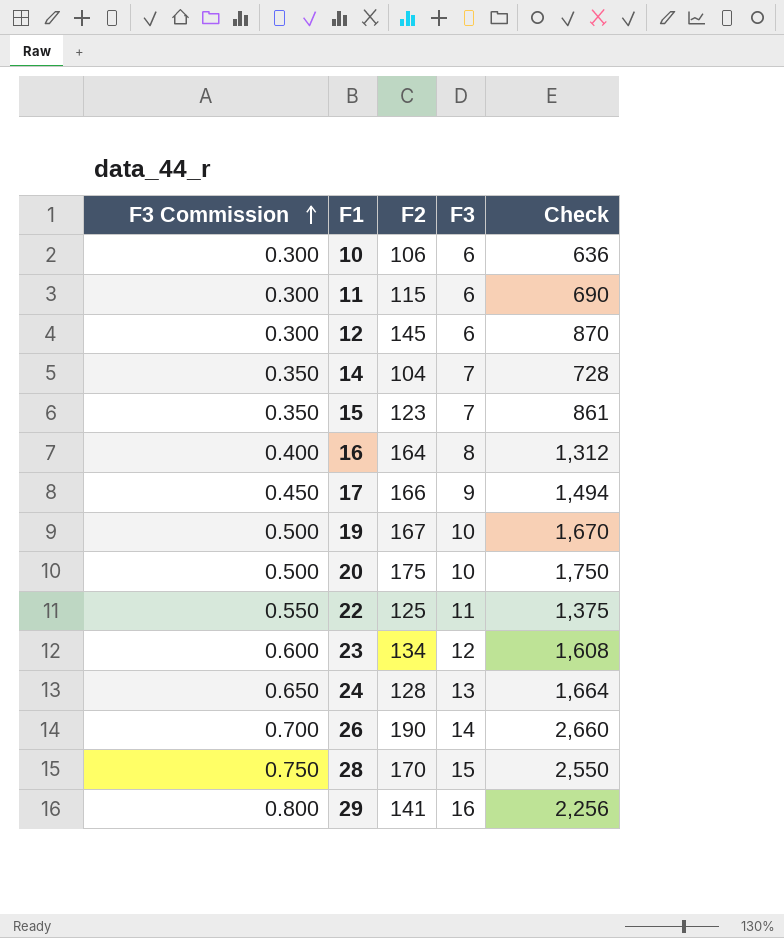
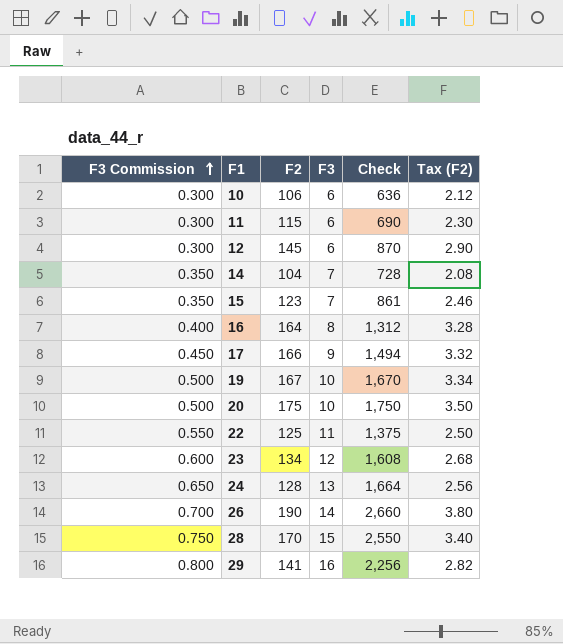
column Tax (F2) | formula: none -> [F2] * 0.02

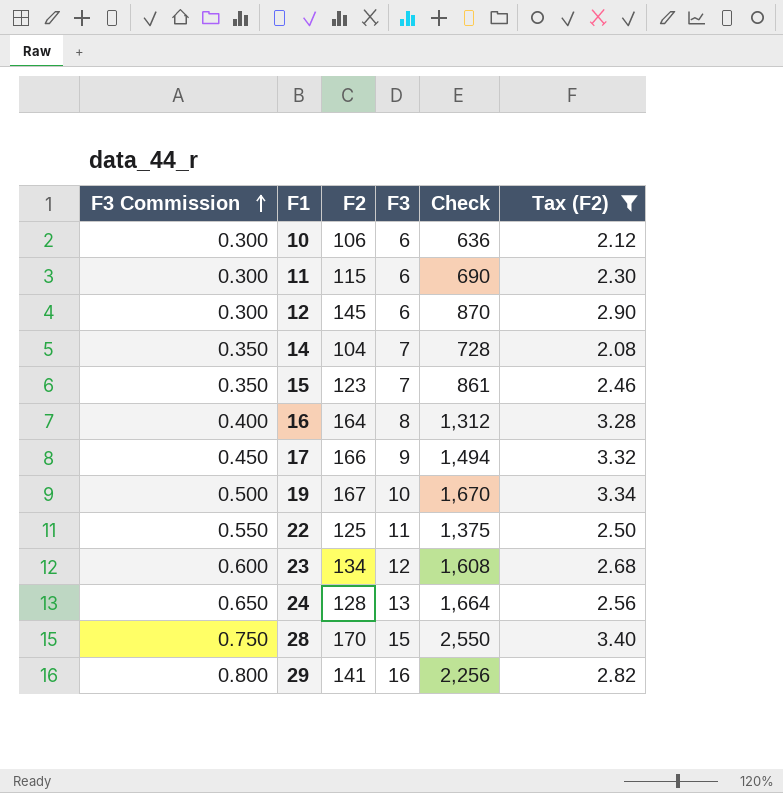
filter: none -> Tax (F2) <= 3.40

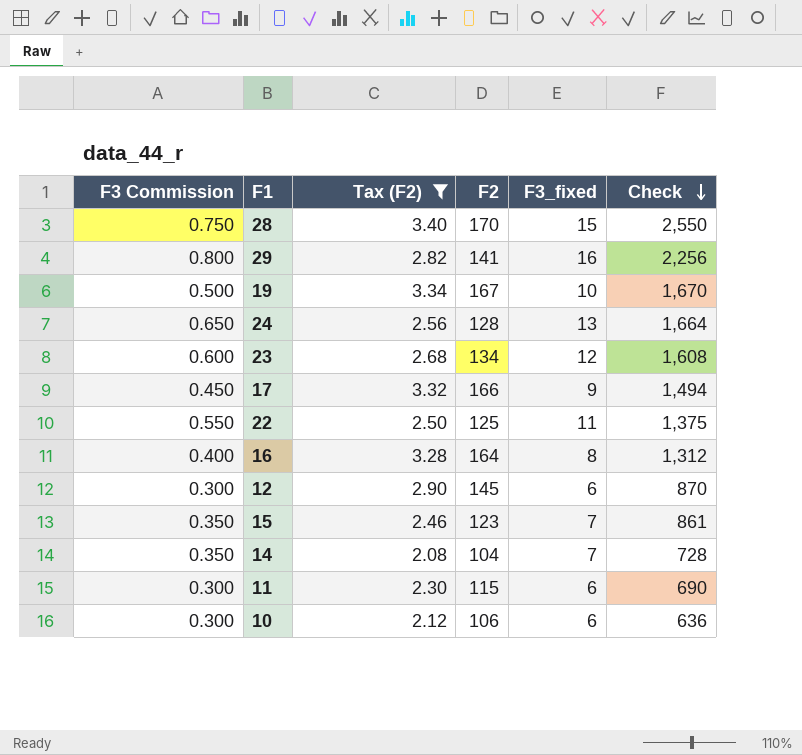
row order: F3 Commission ascending -> Check descending
column Tax (F2) | position: 6 -> 3
column name: F3 -> F3_fixed

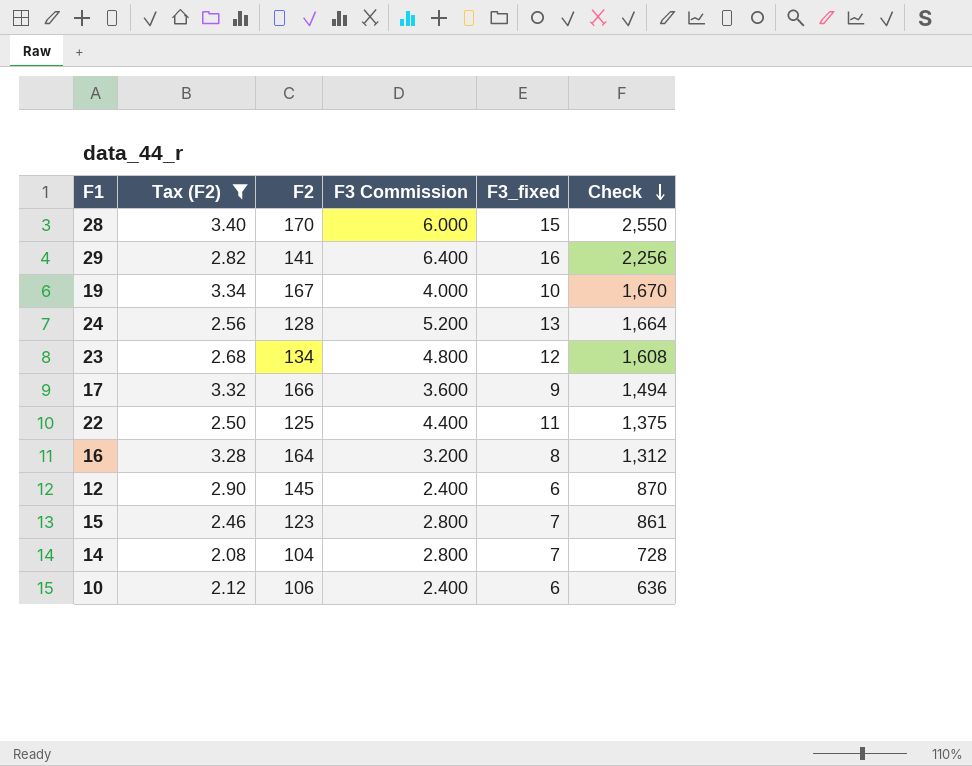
column F3 Commission | formula: [F3_fixed] * 0.05 -> [F3_fixed] * 0.4
column F3 Commission | position: 1 -> 4
row 11: 0.300 | 2.30 | 115 | 6 | 690 -> none

